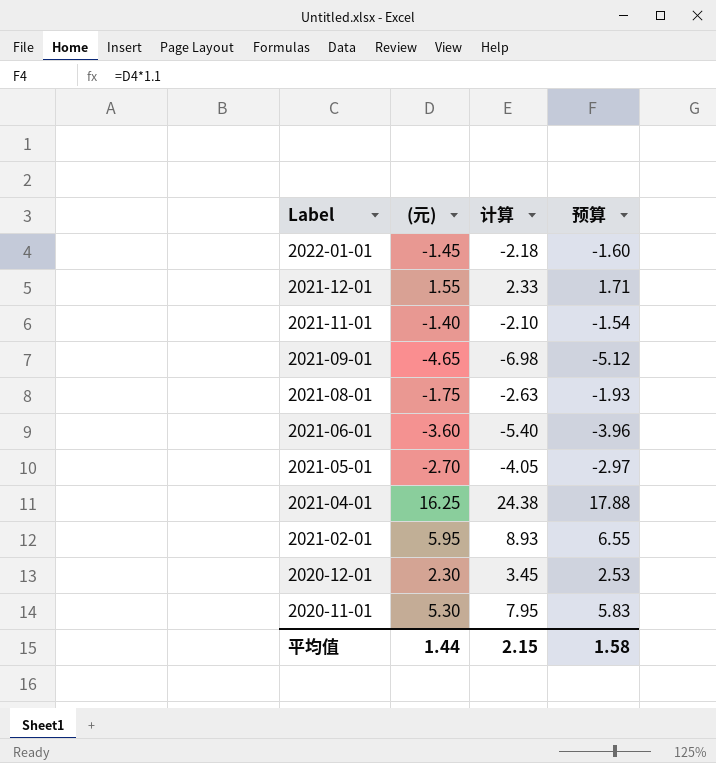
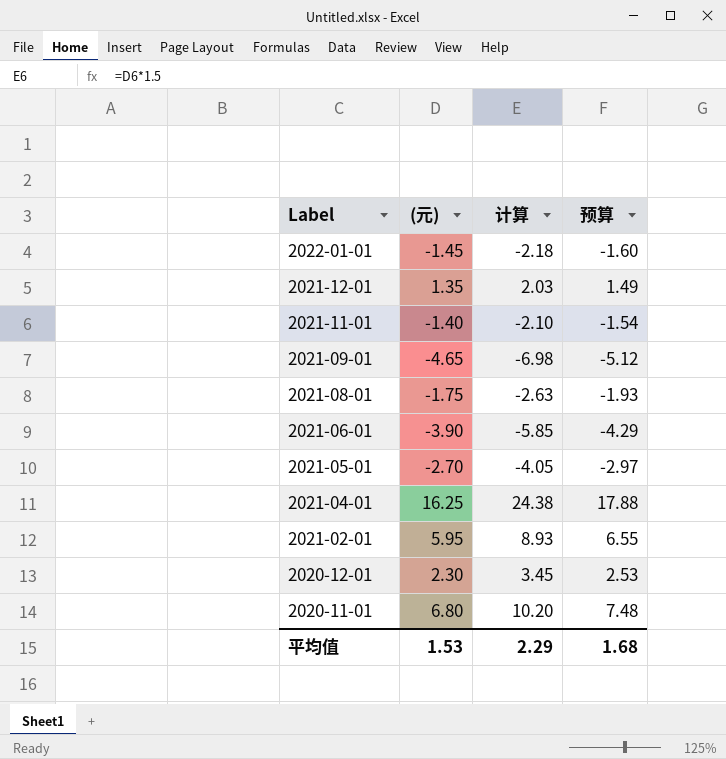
2021-12-01 | (元): 1.55 -> 1.35
2021-12-01 | 计算: 2.33 -> 2.03
2021-12-01 | 预算: 1.71 -> 1.49
2021-06-01 | (元): -3.60 -> -3.90
2021-06-01 | 计算: -5.40 -> -5.85
2021-06-01 | 预算: -3.96 -> -4.29
2020-11-01 | (元): 5.30 -> 6.80
2020-11-01 | 计算: 7.95 -> 10.20
2020-11-01 | 预算: 5.83 -> 7.48
平均值 | (元): 1.44 -> 1.53
平均值 | 计算: 2.15 -> 2.29
平均值 | 预算: 1.58 -> 1.68

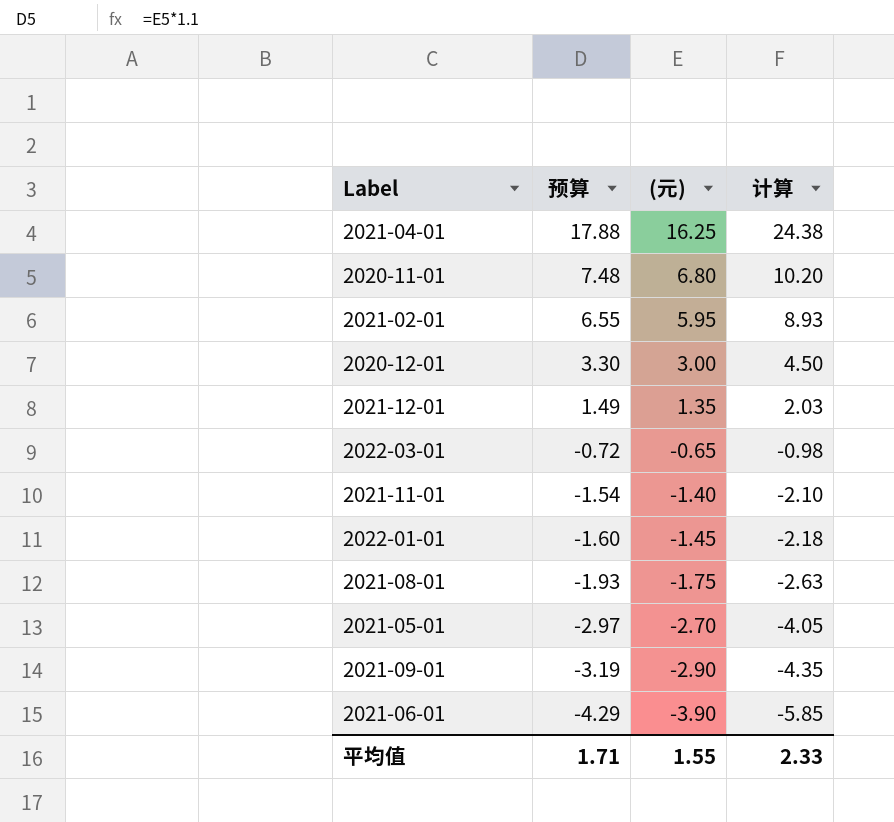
row order: Label descending -> 预算 descending
column 预算 | position: 4 -> 2
2020-12-01 | 预算: 2.53 -> 3.30
2020-12-01 | (元): 2.30 -> 3.00
2020-12-01 | 计算: 3.45 -> 4.50
row 2022-03-01: none -> -0.72 | -0.65 | -0.98
2021-09-01 | 预算: -5.12 -> -3.19
2021-09-01 | (元): -4.65 -> -2.90
2021-09-01 | 计算: -6.98 -> -4.35
平均值 | 预算: 1.68 -> 1.71
平均值 | (元): 1.53 -> 1.55
平均值 | 计算: 2.29 -> 2.33

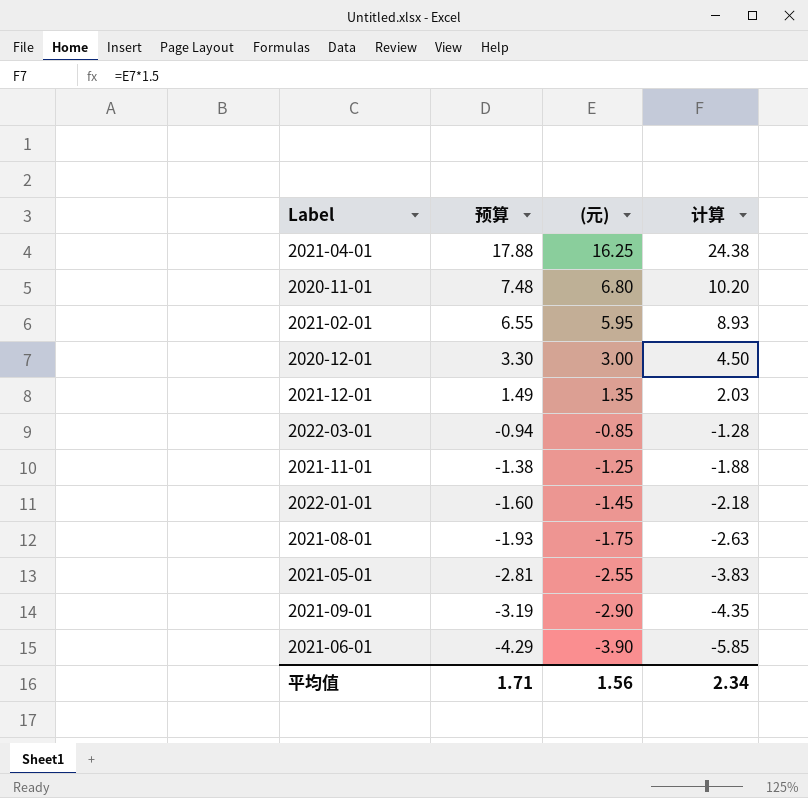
2022-03-01 | 预算: -0.72 -> -0.94
2022-03-01 | (元): -0.65 -> -0.85
2022-03-01 | 计算: -0.98 -> -1.28
2021-11-01 | 预算: -1.54 -> -1.38
2021-11-01 | (元): -1.40 -> -1.25
2021-11-01 | 计算: -2.10 -> -1.88
2021-05-01 | 预算: -2.97 -> -2.81
2021-05-01 | (元): -2.70 -> -2.55
2021-05-01 | 计算: -4.05 -> -3.83
平均值 | (元): 1.55 -> 1.56
平均值 | 计算: 2.33 -> 2.34

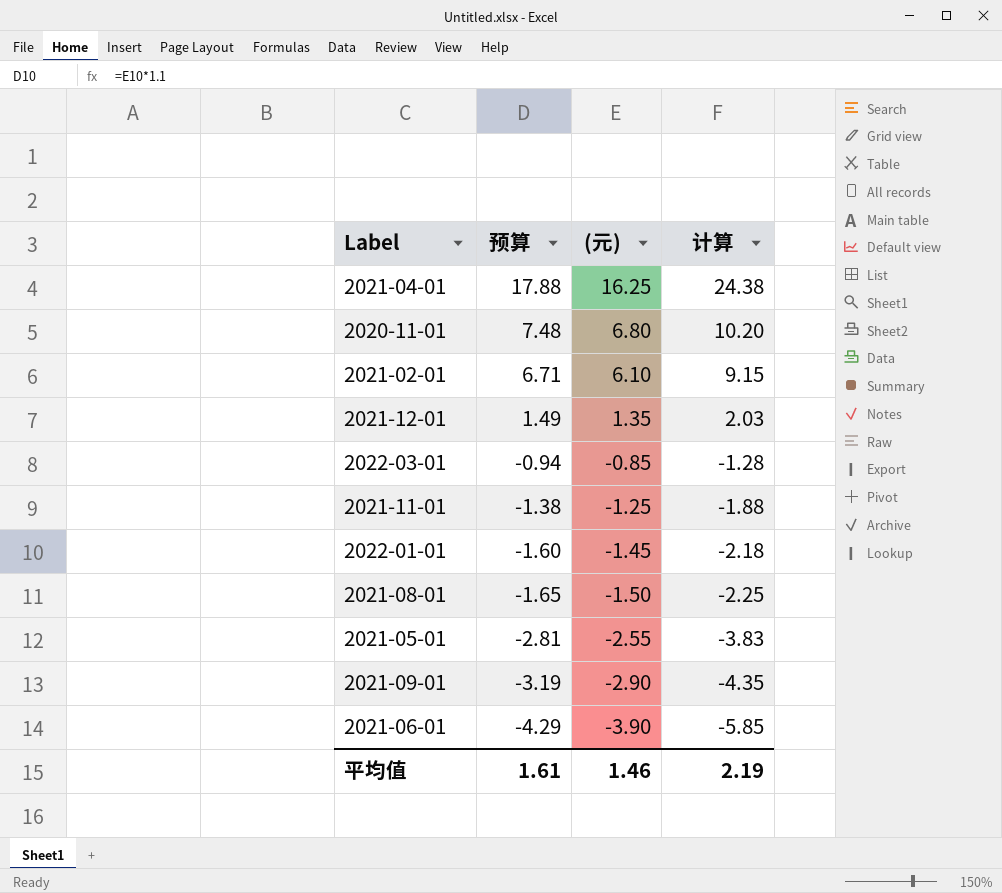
row 2020-12-01: 3.30 | 3.00 | 4.50 -> none
2021-02-01 | 预算: 6.55 -> 6.71
2021-02-01 | (元): 5.95 -> 6.10
2021-02-01 | 计算: 8.93 -> 9.15
2021-08-01 | 预算: -1.93 -> -1.65
2021-08-01 | (元): -1.75 -> -1.50
2021-08-01 | 计算: -2.63 -> -2.25
平均值 | 预算: 1.71 -> 1.61
平均值 | (元): 1.56 -> 1.46
平均值 | 计算: 2.34 -> 2.19

